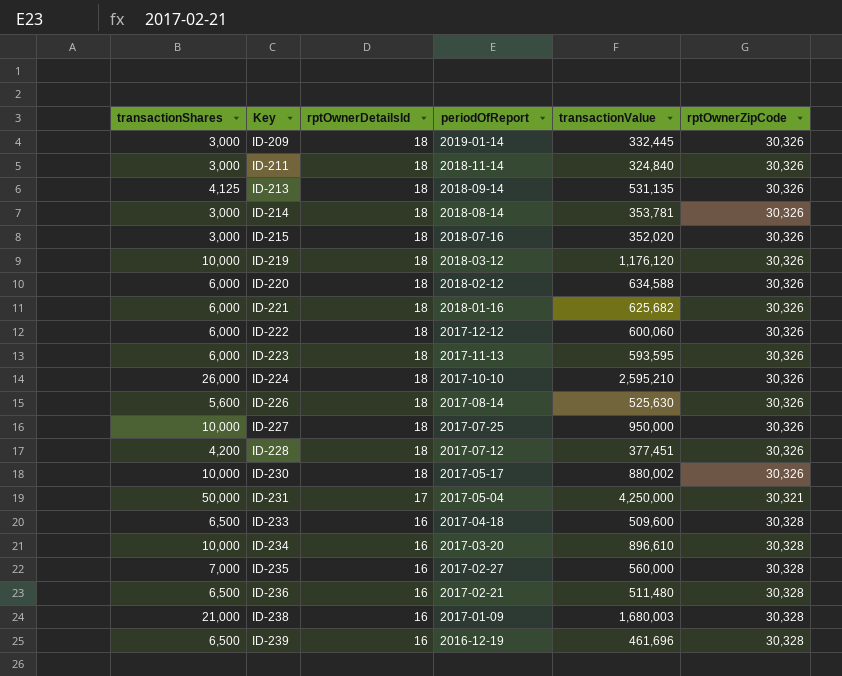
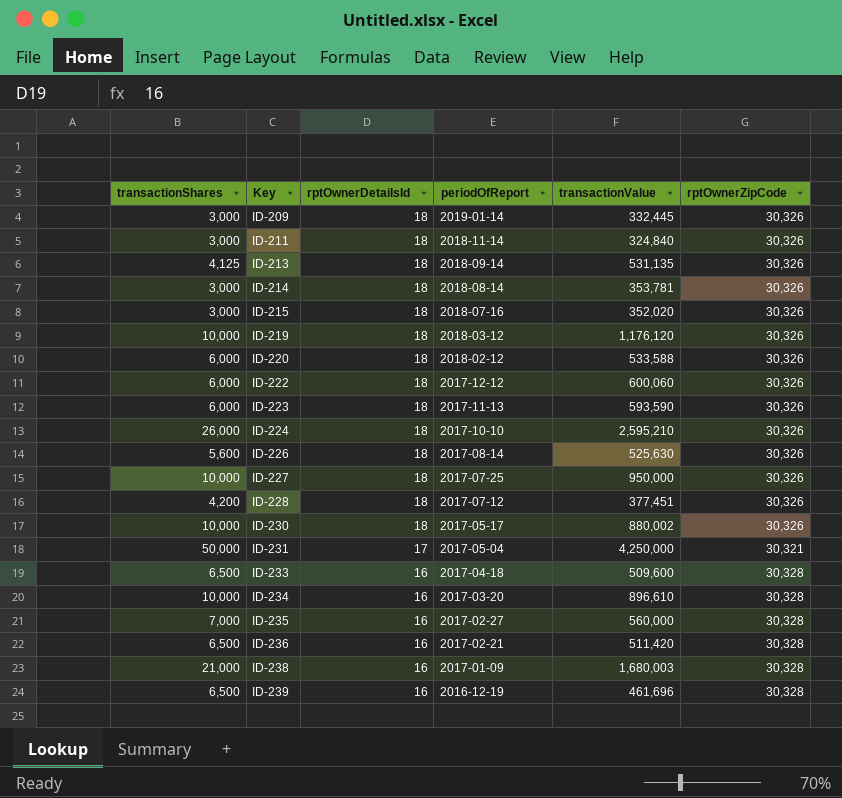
row ID-221: 6,000 | 18 | 2018-01-16 | 625,682 | 30,326 -> none
ID-220 | transactionValue: 634,588 -> 533,588
ID-223 | transactionValue: 593,595 -> 593,590
ID-236 | transactionValue: 511,480 -> 511,420

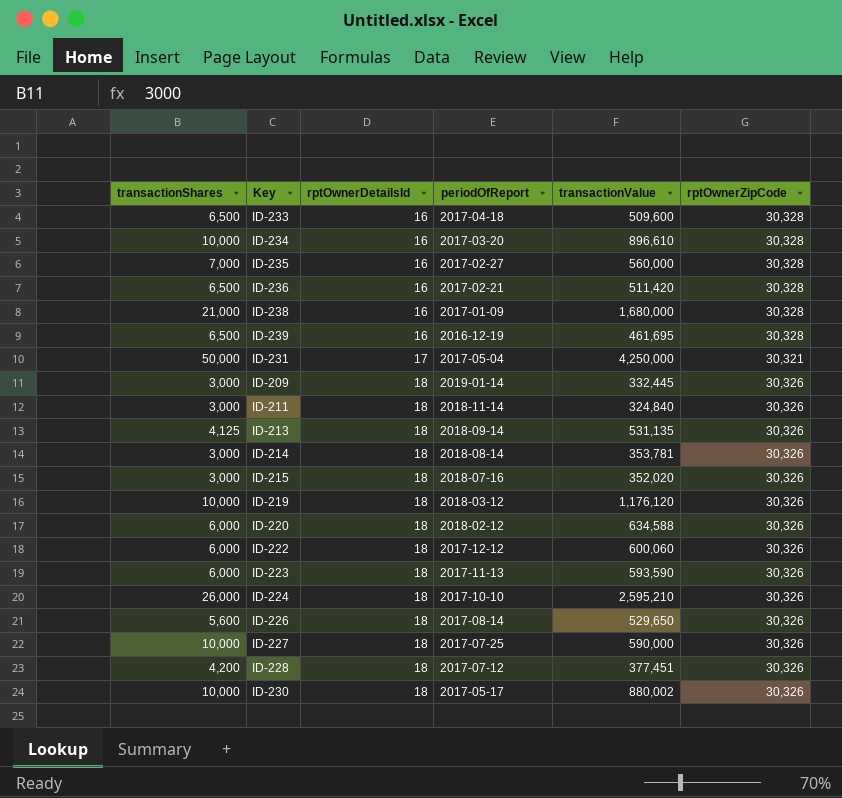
row order: Key ascending -> rptOwnerDetailsId ascending
ID-238 | transactionValue: 1,680,003 -> 1,680,000
ID-239 | transactionValue: 461,696 -> 461,695
ID-220 | transactionValue: 533,588 -> 634,588
ID-226 | transactionValue: 525,630 -> 529,650
ID-227 | transactionValue: 950,000 -> 590,000

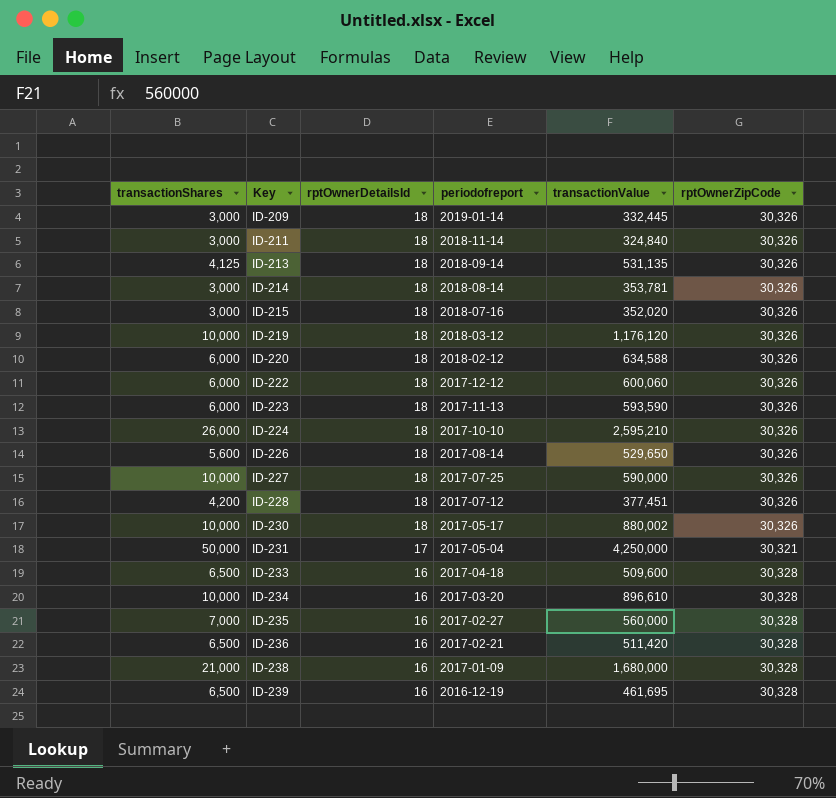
row order: rptOwnerDetailsId ascending -> Key ascending
column name: periodOfReport -> periodofreport

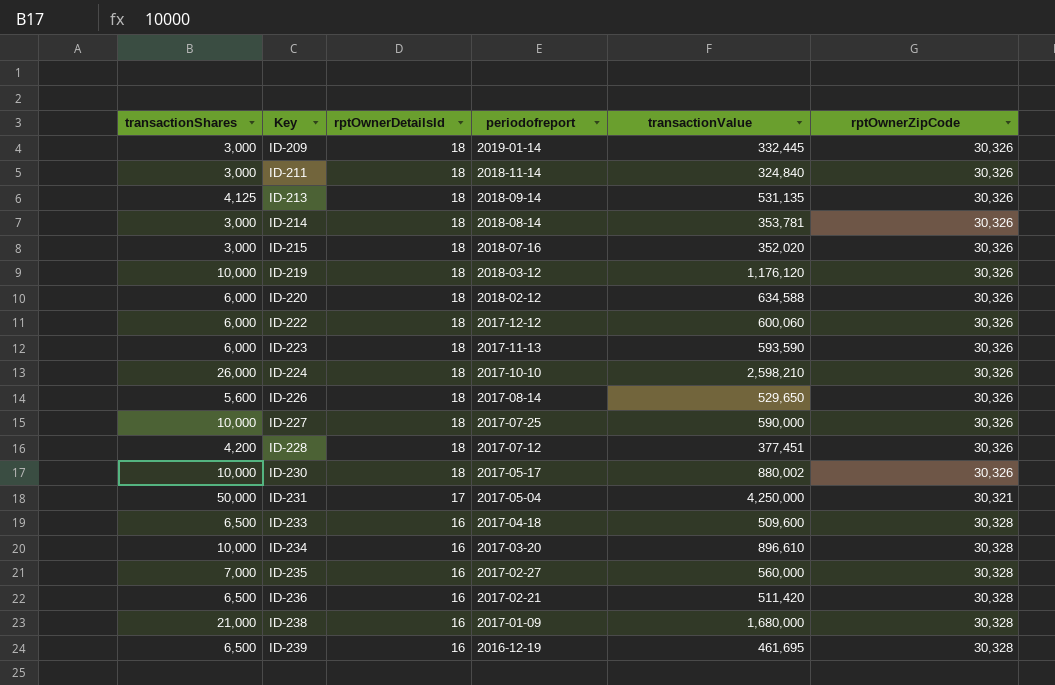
ID-224 | transactionValue: 2,595,210 -> 2,598,210

